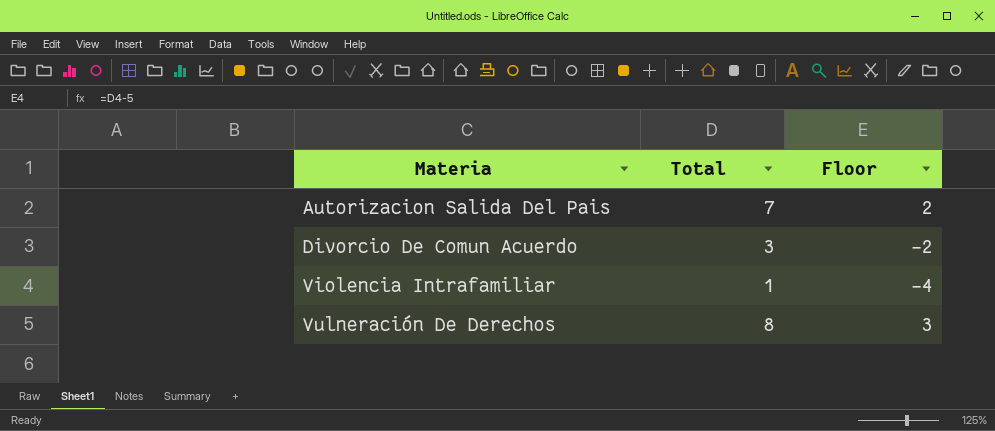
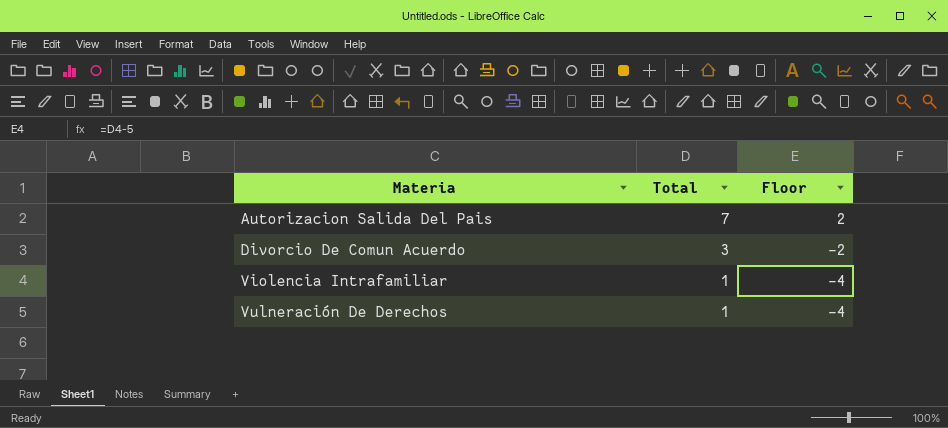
Vulneración De Derechos | Total: 8 -> 1
Vulneración De Derechos | Floor: 3 -> -4

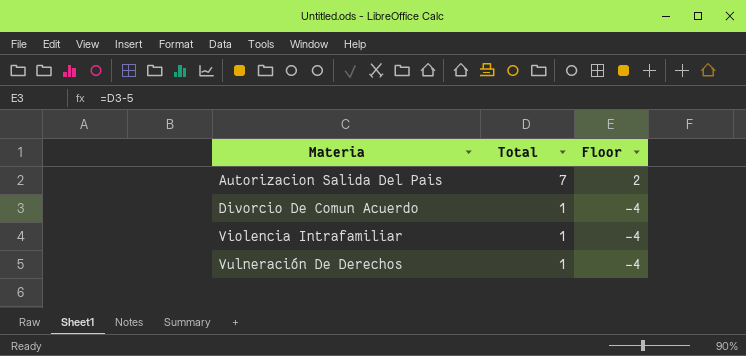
Divorcio De Comun Acuerdo | Total: 3 -> 1
Divorcio De Comun Acuerdo | Floor: -2 -> -4

